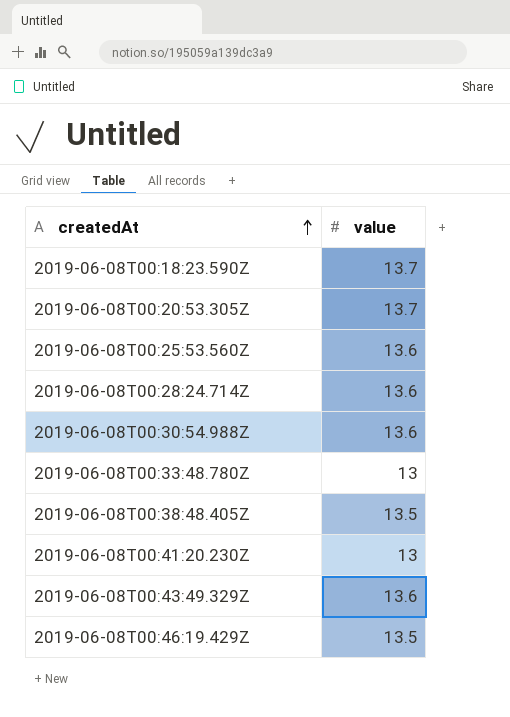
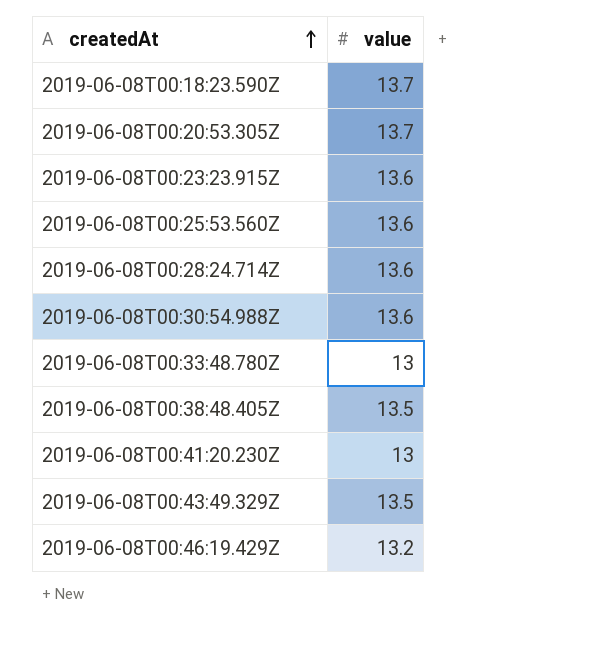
row 2019-06-08T00:23:23.915Z: none -> 13.6
2019-06-08T00:43:49.329Z | value: 13.6 -> 13.5
2019-06-08T00:46:19.429Z | value: 13.5 -> 13.2

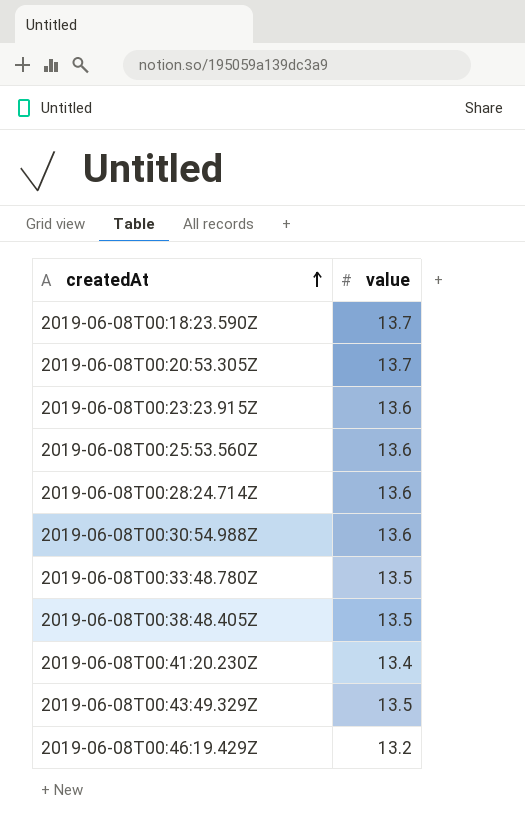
2019-06-08T00:33:48.780Z | value: 13 -> 13.5
2019-06-08T00:41:20.230Z | value: 13 -> 13.4

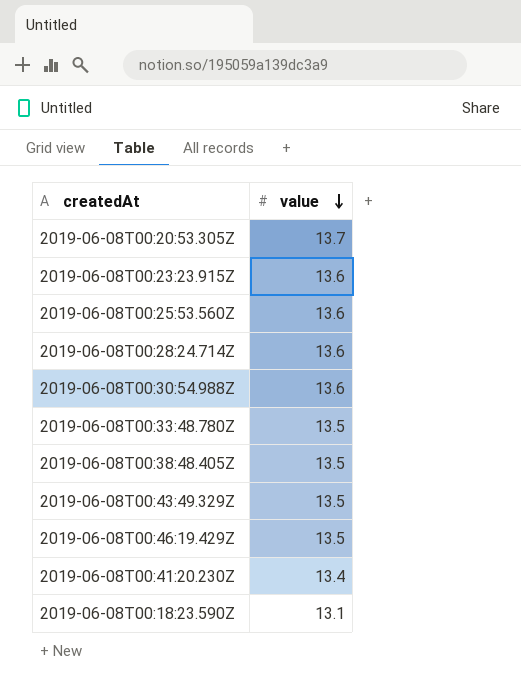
row order: createdAt ascending -> value descending
2019-06-08T00:46:19.429Z | value: 13.2 -> 13.5
2019-06-08T00:18:23.590Z | value: 13.7 -> 13.1

